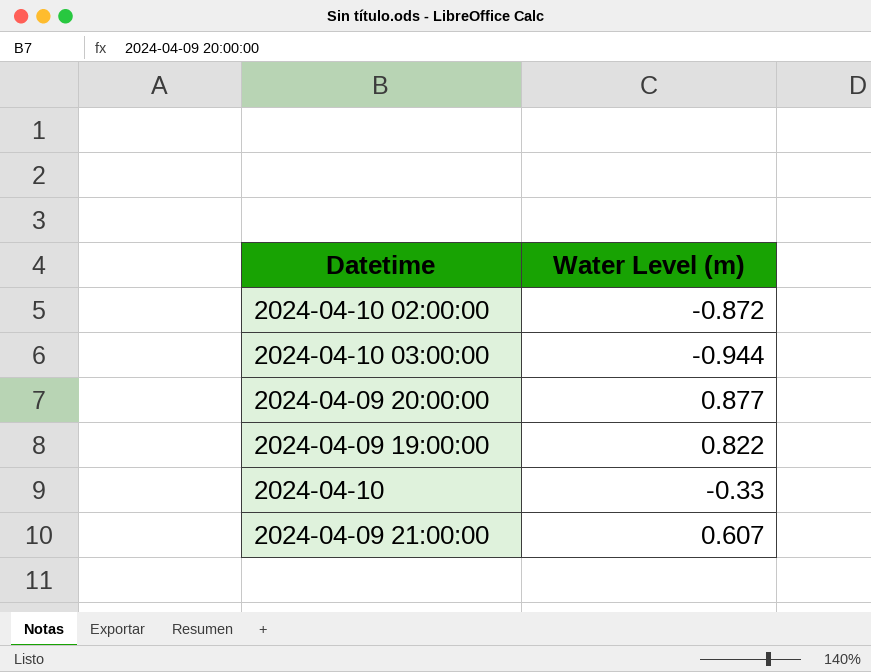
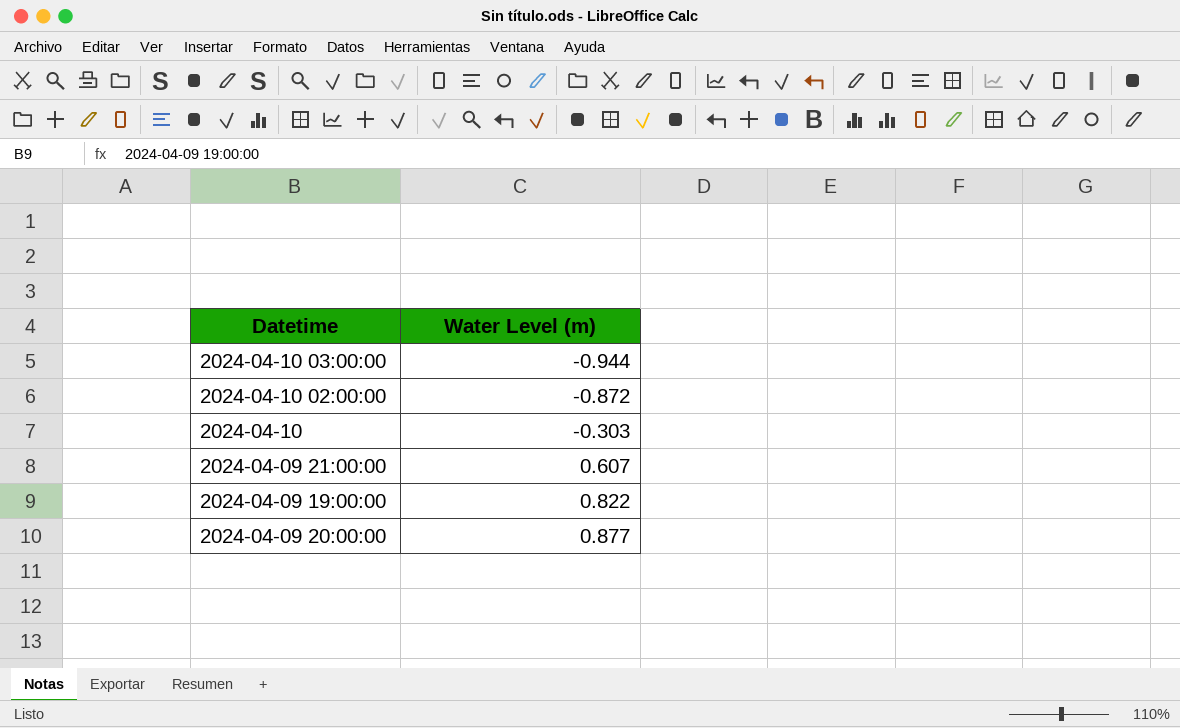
row order: none -> Water Level (m) ascending
2024-04-10 | Water Level (m): -0.33 -> -0.303

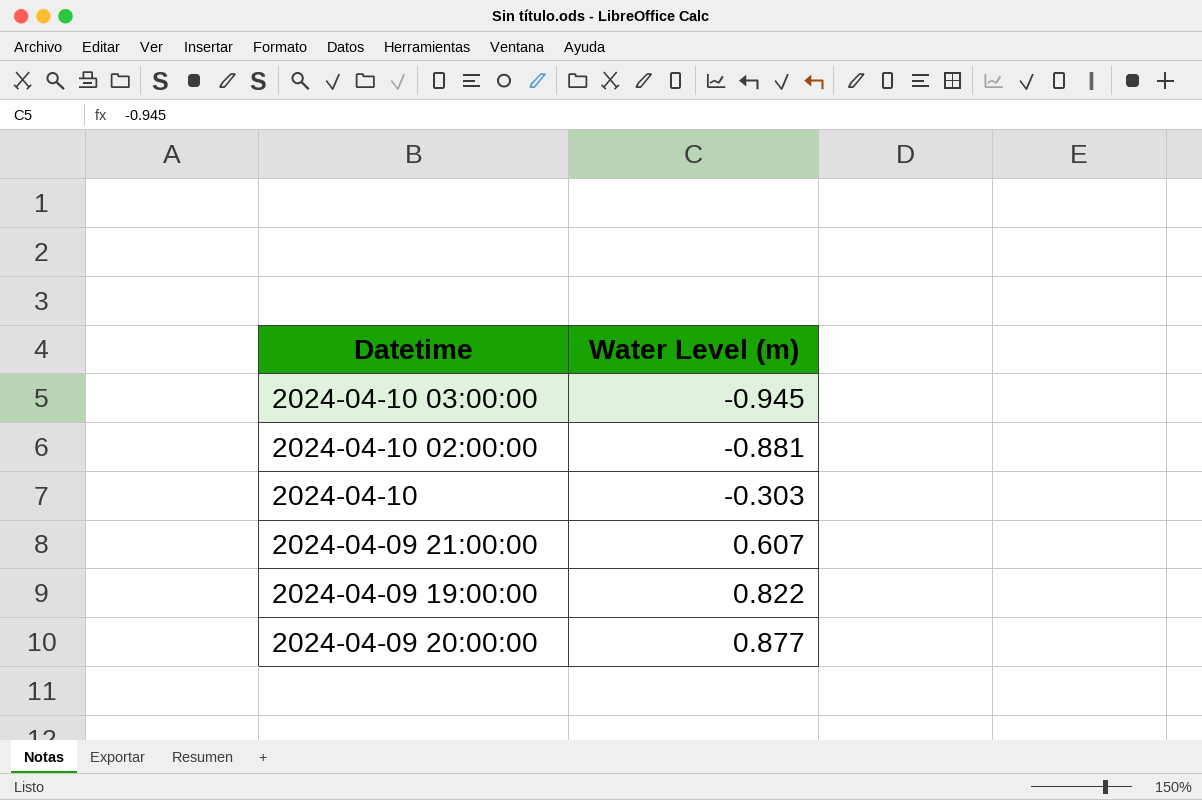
2024-04-10 03:00:00 | Water Level (m): -0.944 -> -0.945
2024-04-10 02:00:00 | Water Level (m): -0.872 -> -0.881

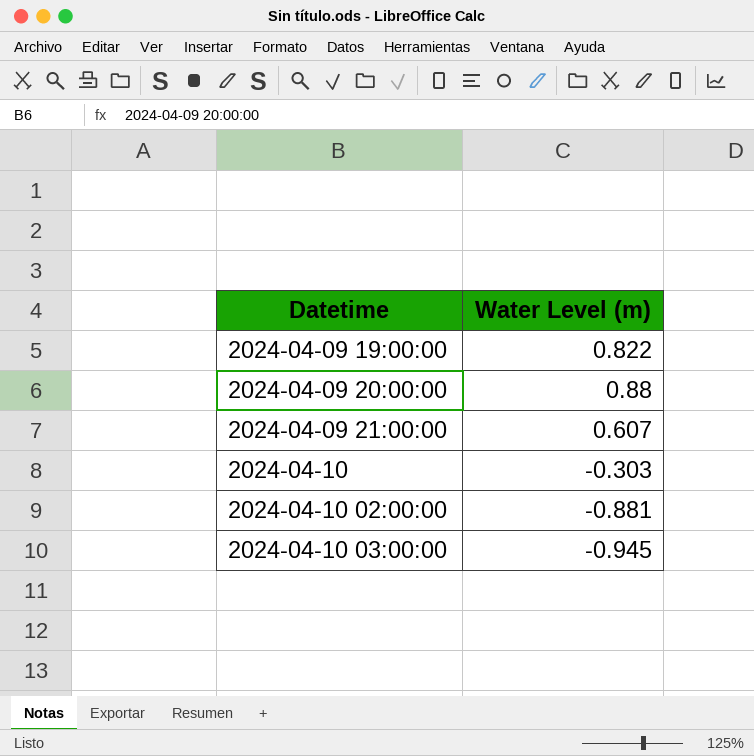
row order: Water Level (m) ascending -> Datetime ascending
2024-04-09 20:00:00 | Water Level (m): 0.877 -> 0.88

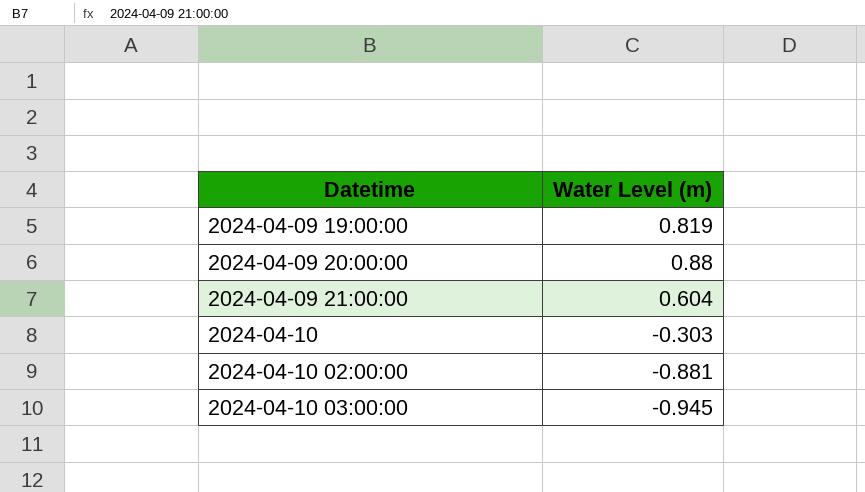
2024-04-09 19:00:00 | Water Level (m): 0.822 -> 0.819
2024-04-09 21:00:00 | Water Level (m): 0.607 -> 0.604

